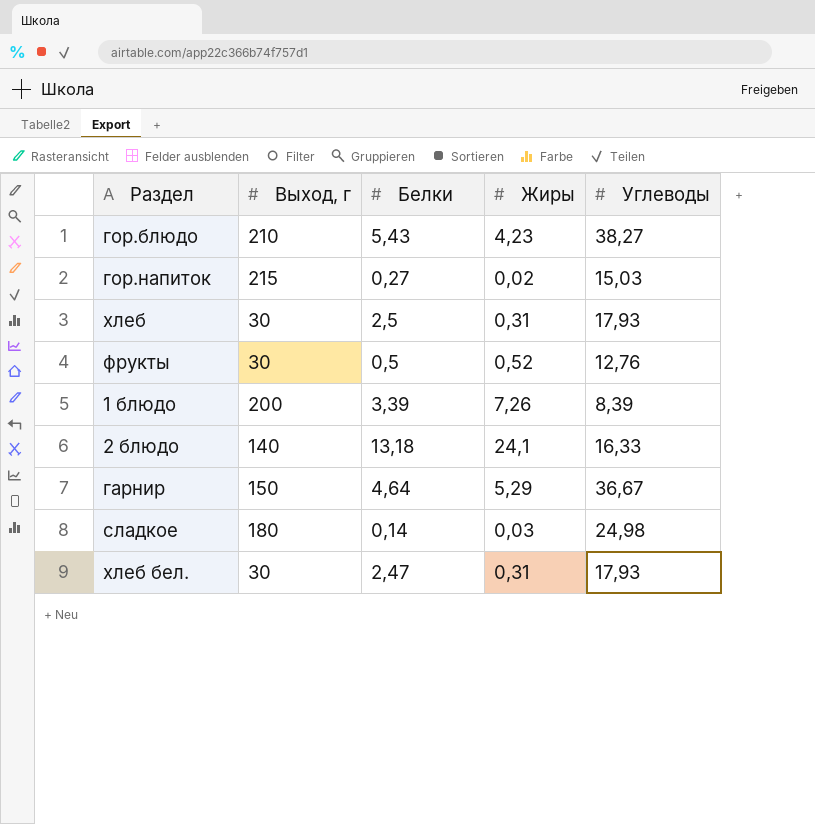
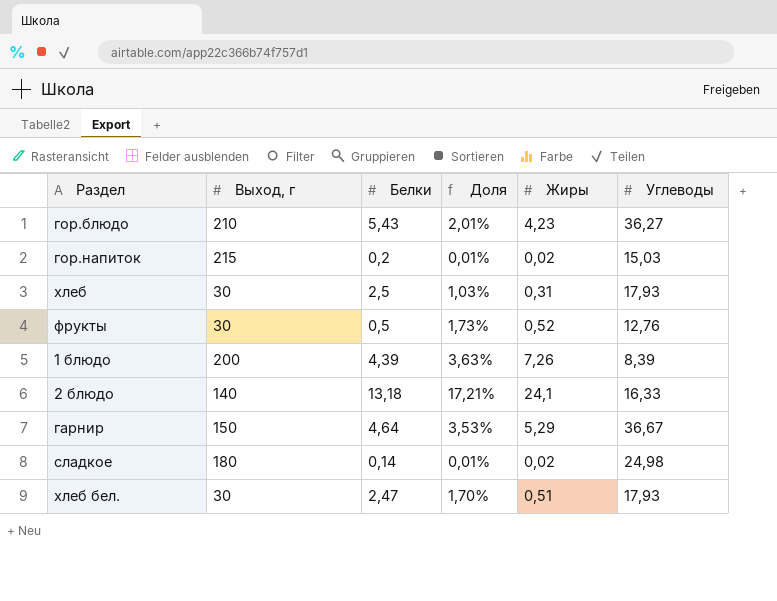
column Доля | formula: none -> [Жиры] / [Выход, г]
гор.блюдо | Углеводы: 38,27 -> 36,27
гор.напиток | Белки: 0,27 -> 0,2
1 блюдо | Белки: 3,39 -> 4,39
сладкое | Жиры: 0,03 -> 0,02
хлеб бел. | Жиры: 0,31 -> 0,51

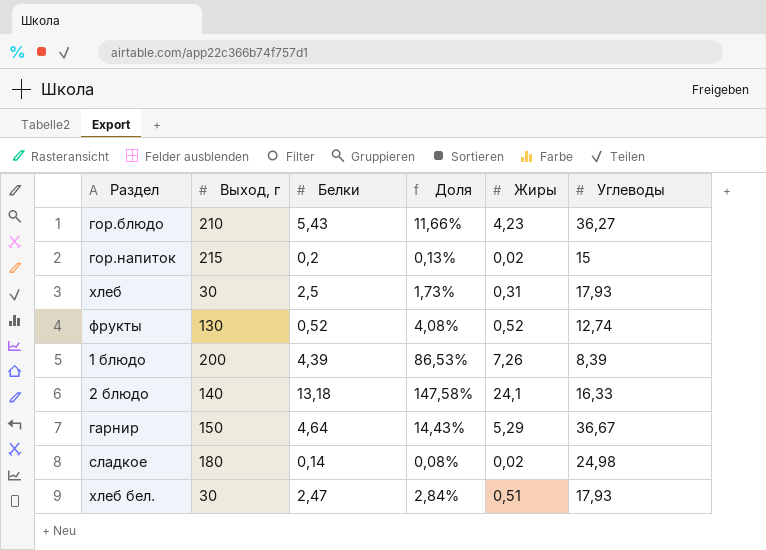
column Доля | formula: [Жиры] / [Выход, г] -> [Жиры] / [Углеводы]
гор.напиток | Углеводы: 15,03 -> 15
фрукты | Выход, г: 30 -> 130
фрукты | Белки: 0,5 -> 0,52
фрукты | Углеводы: 12,76 -> 12,74

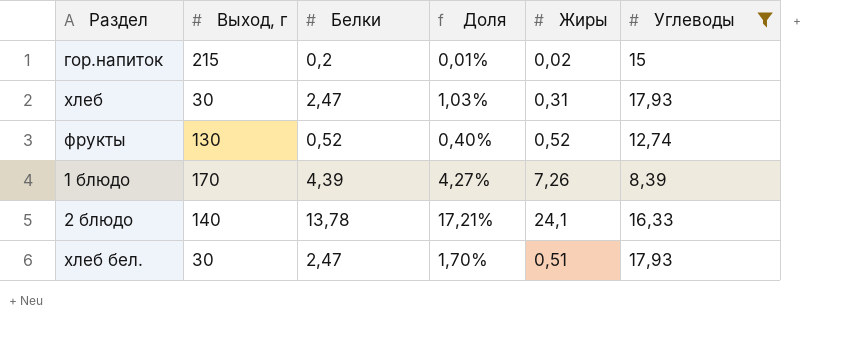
filter: none -> Углеводы <= 17,93
column Доля | formula: [Жиры] / [Углеводы] -> [Жиры] / [Выход, г]
хлеб | Белки: 2,5 -> 2,47
1 блюдо | Выход, г: 200 -> 170
2 блюдо | Белки: 13,18 -> 13,78

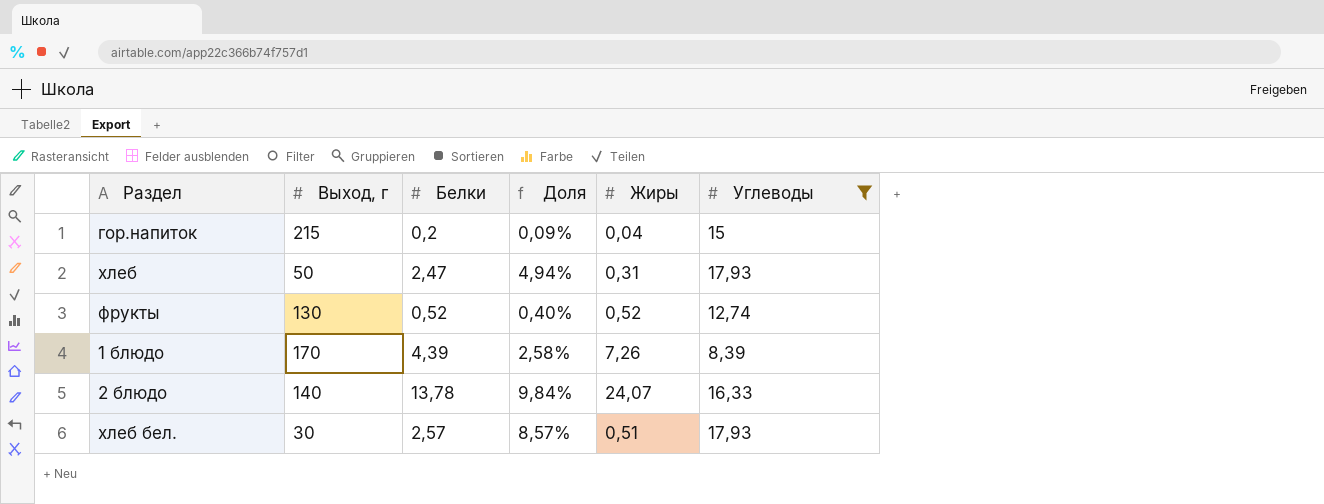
column Доля | formula: [Жиры] / [Выход, г] -> [Белки] / [Выход, г]
гор.напиток | Жиры: 0,02 -> 0,04
хлеб | Выход, г: 30 -> 50
2 блюдо | Жиры: 24,1 -> 24,07
хлеб бел. | Белки: 2,47 -> 2,57

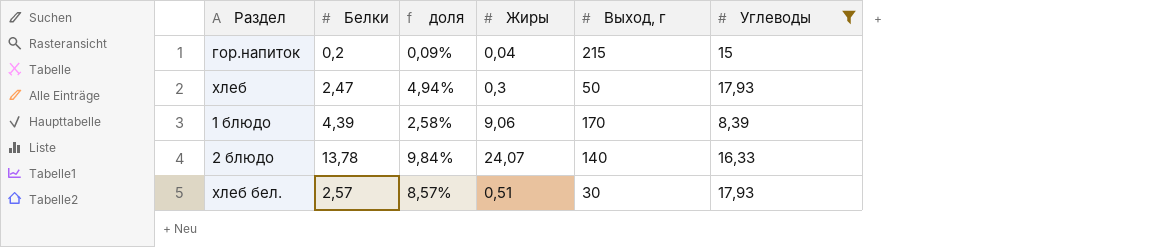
column name: Доля -> доля
column Выход, г | position: 2 -> 5
row фрукты: 130 | 0,52 | 0,40% | 0,52 | 12,74 -> none
хлеб | Жиры: 0,31 -> 0,3
1 блюдо | Жиры: 7,26 -> 9,06

